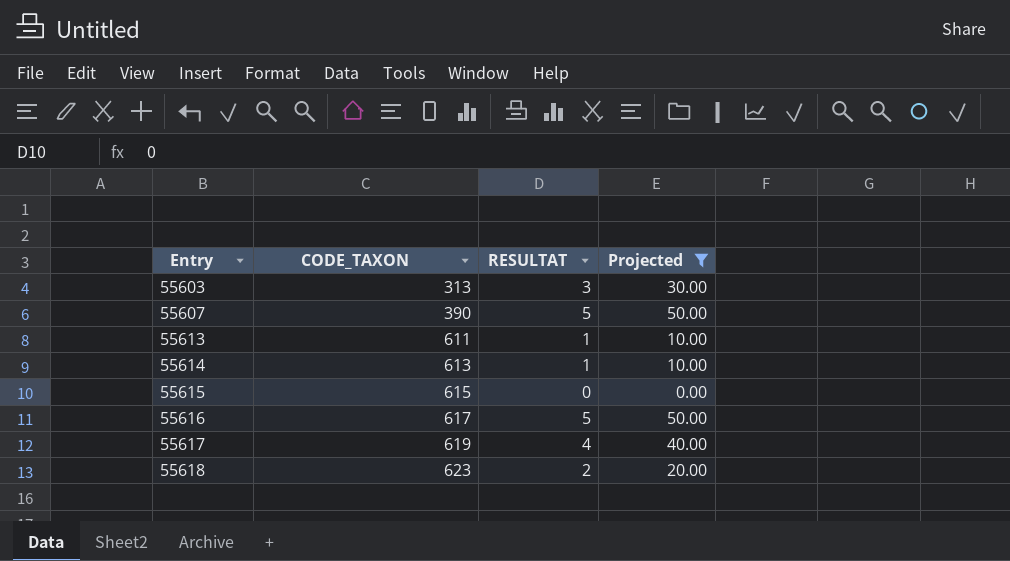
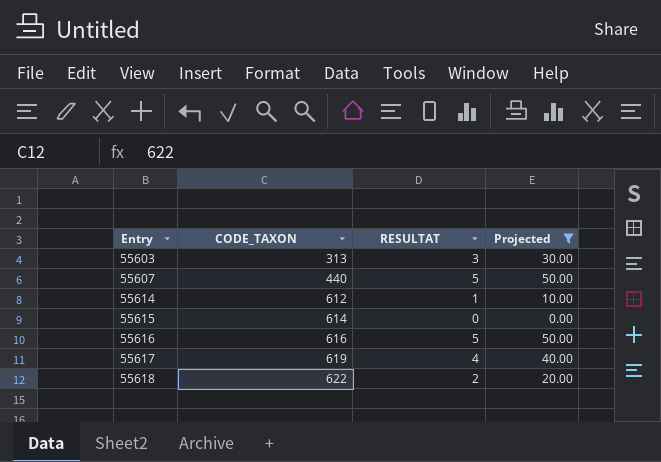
row 55613: 611 | 1 | 10.00 -> none
55607 | CODE_TAXON: 390 -> 440
55614 | CODE_TAXON: 613 -> 612
55615 | CODE_TAXON: 615 -> 614
55616 | CODE_TAXON: 617 -> 616
55618 | CODE_TAXON: 623 -> 622

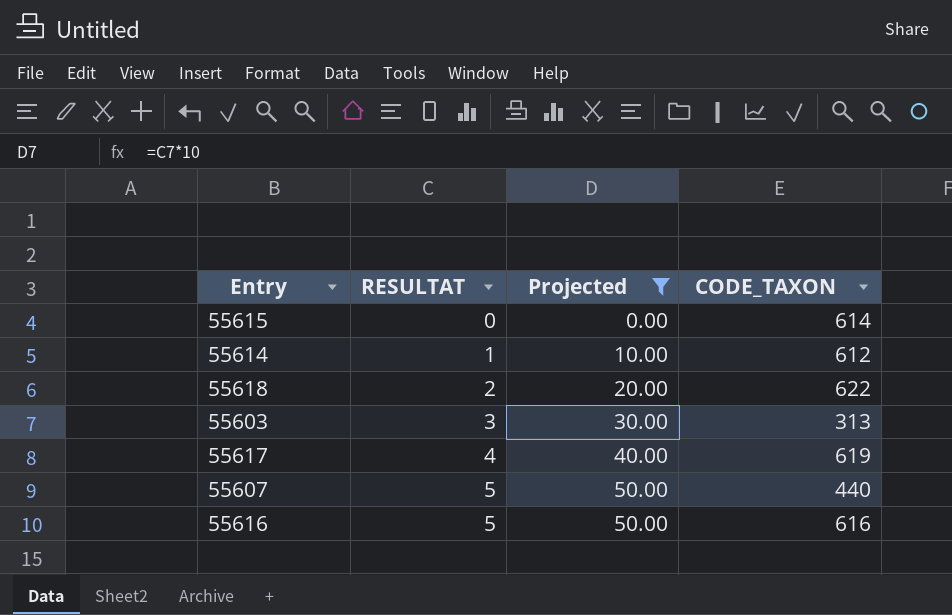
row order: Entry ascending -> RESULTAT ascending
column CODE_TAXON | position: 2 -> 4

